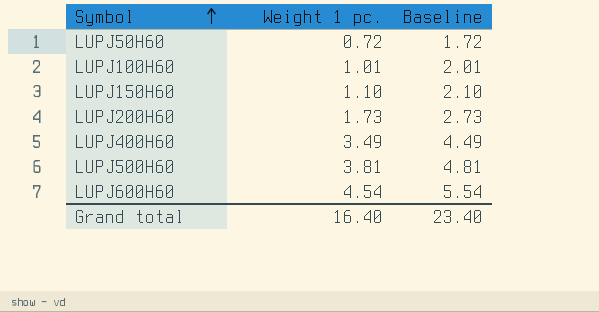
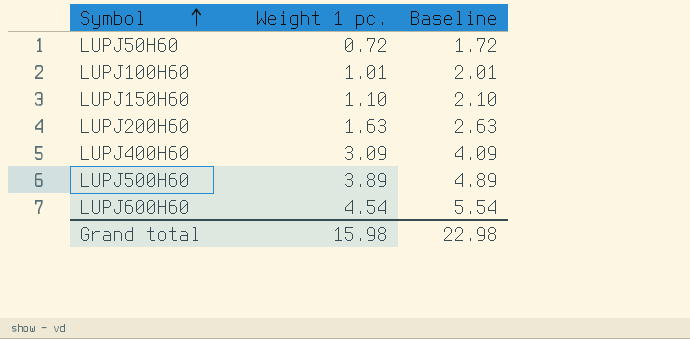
LUPJ200H60 | Weight 1 pc.: 1.73 -> 1.63
LUPJ200H60 | Baseline: 2.73 -> 2.63
LUPJ400H60 | Weight 1 pc.: 3.49 -> 3.09
LUPJ400H60 | Baseline: 4.49 -> 4.09
LUPJ500H60 | Weight 1 pc.: 3.81 -> 3.89
LUPJ500H60 | Baseline: 4.81 -> 4.89
Grand total | Weight 1 pc.: 16.40 -> 15.98
Grand total | Baseline: 23.40 -> 22.98

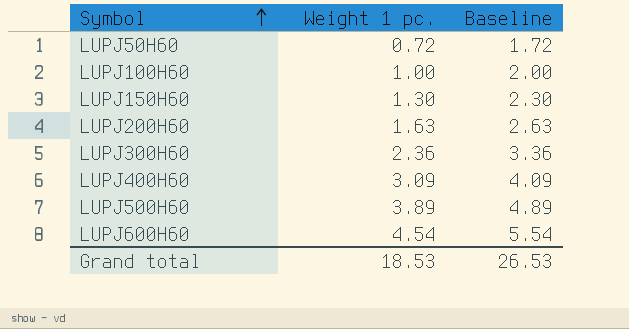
LUPJ100H60 | Weight 1 pc.: 1.01 -> 1.00
LUPJ100H60 | Baseline: 2.01 -> 2.00
LUPJ150H60 | Weight 1 pc.: 1.10 -> 1.30
LUPJ150H60 | Baseline: 2.10 -> 2.30
row LUPJ300H60: none -> 2.36 | 3.36
Grand total | Weight 1 pc.: 15.98 -> 18.53
Grand total | Baseline: 22.98 -> 26.53

